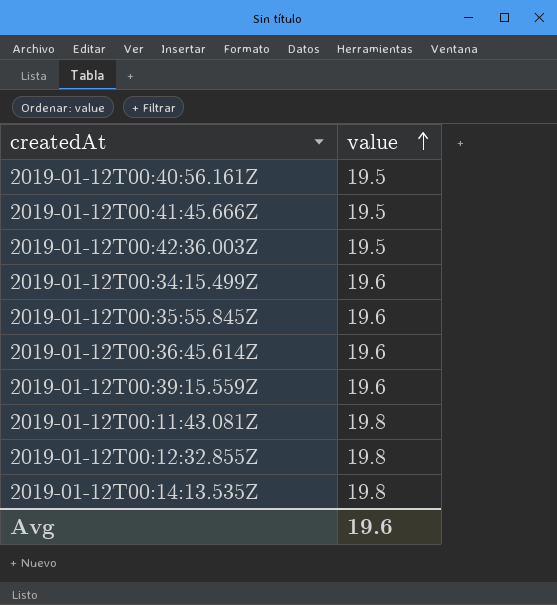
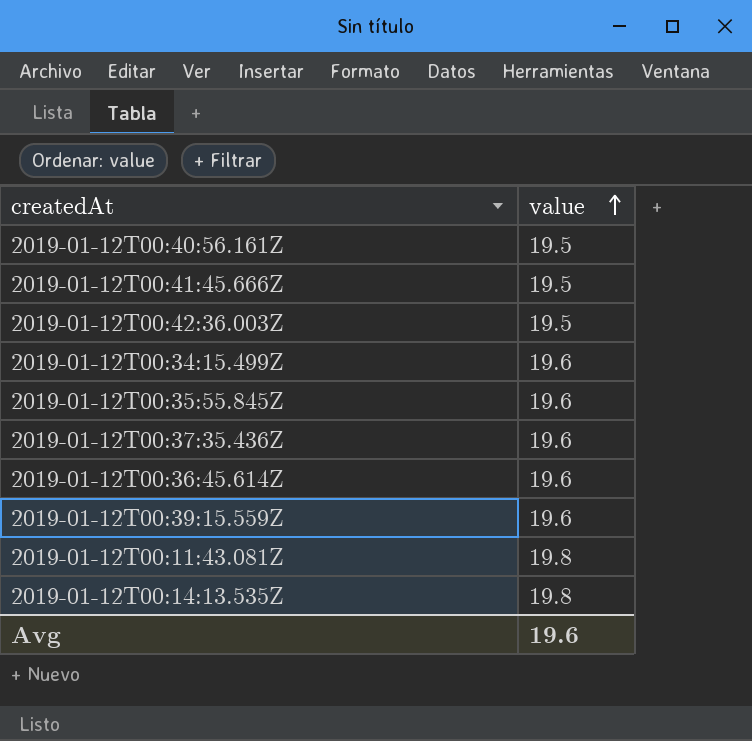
row 2019-01-12T00:12:32.855Z: 19.8 -> none
row 2019-01-12T00:37:35.436Z: none -> 19.6

